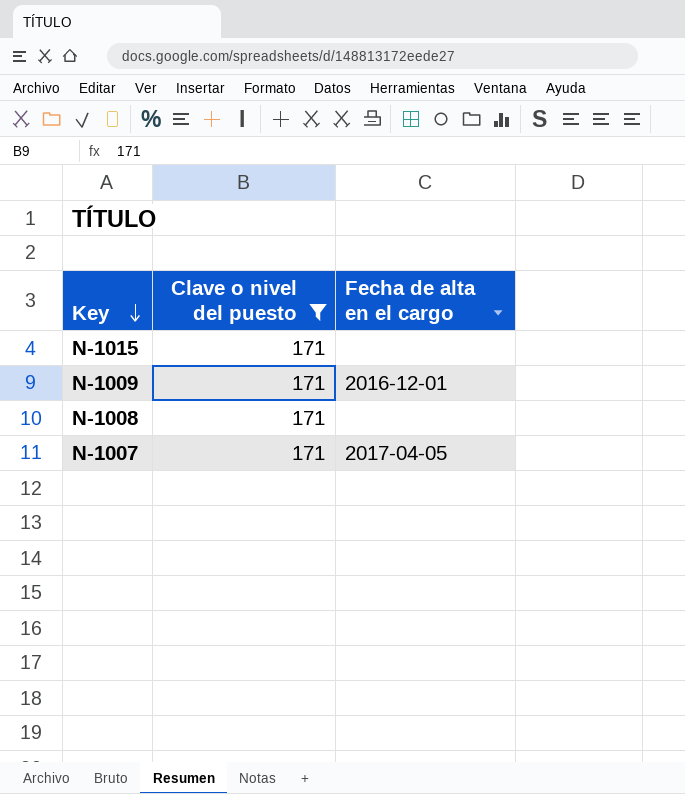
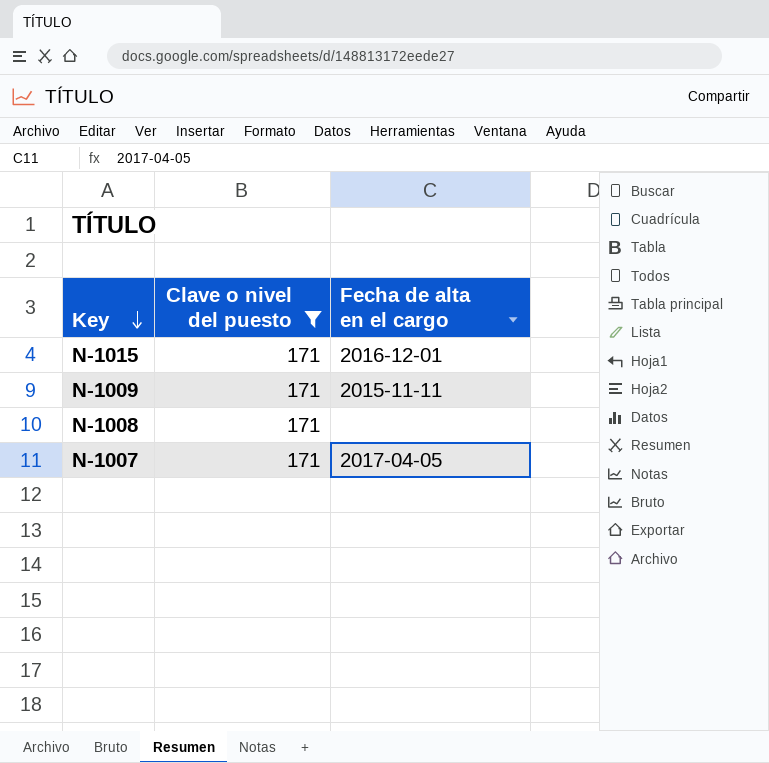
N-1015 | Fecha de alta en el cargo: none -> 2016-12-01
N-1009 | Fecha de alta en el cargo: 2016-12-01 -> 2015-11-11

